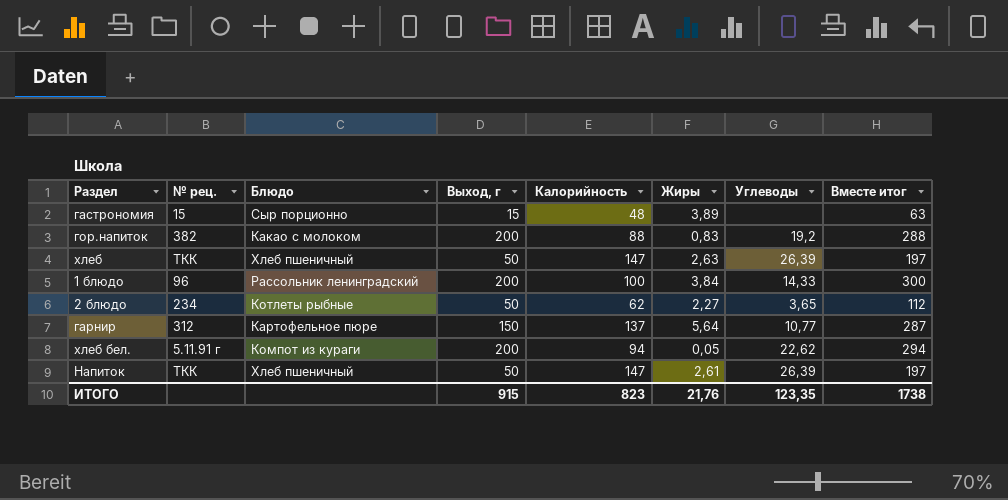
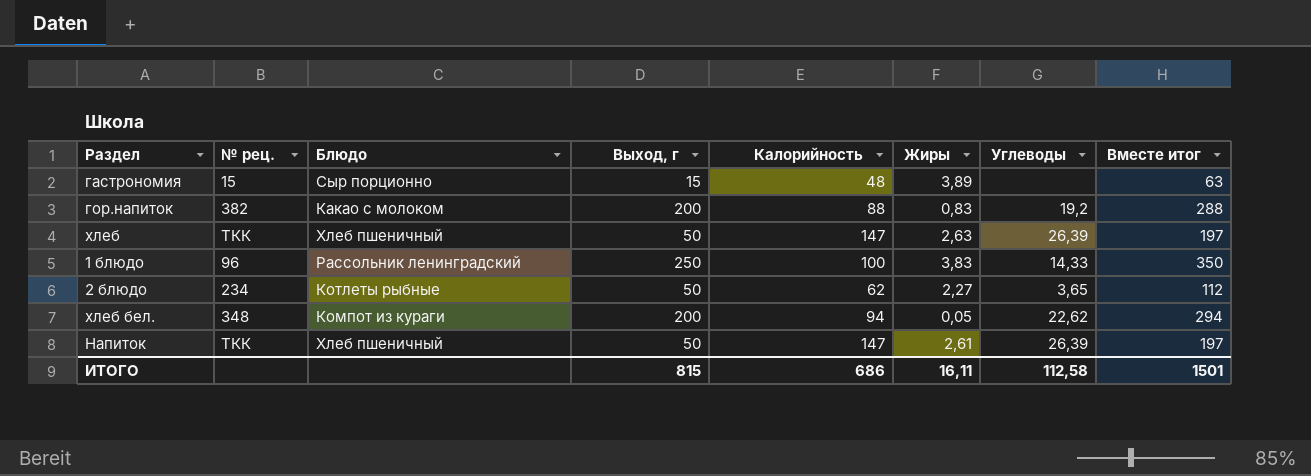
row гарнир: 312 | Картофельное пюре | 150 | 137 | 5,64 | 10,77 | 287 -> none
1 блюдо | Выход, г: 200 -> 250
1 блюдо | Жиры: 3,84 -> 3,83
1 блюдо | Вместе итог: 300 -> 350
хлеб бел. | № рец.: 5.11.91 г -> 348
ИТОГО | Выход, г: 915 -> 815
ИТОГО | Калорийность: 823 -> 686
ИТОГО | Жиры: 21,76 -> 16,11
ИТОГО | Углеводы: 123,35 -> 112,58
ИТОГО | Вместе итог: 1738 -> 1501

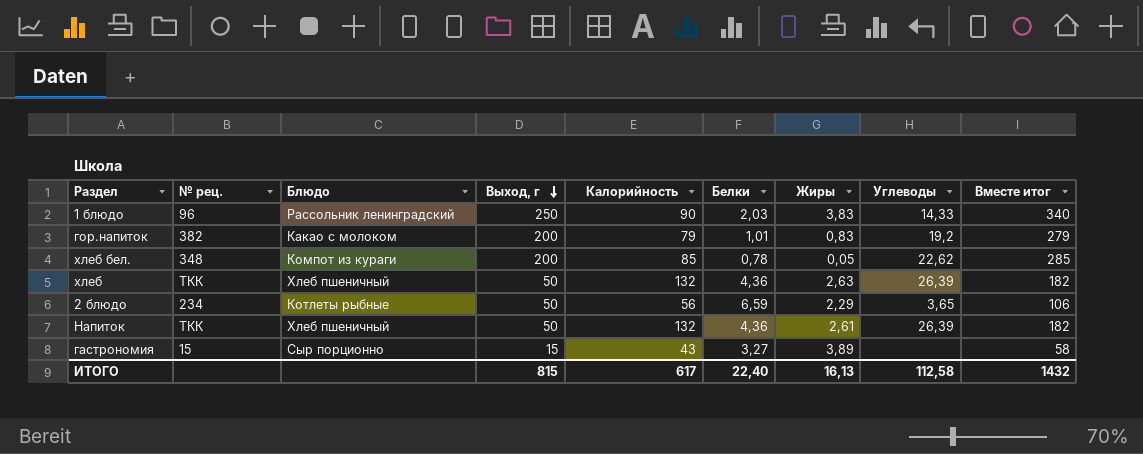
row order: none -> Выход, г descending
column Белки | position: none -> 6
1 блюдо | Калорийность: 100 -> 90
1 блюдо | Вместе итог: 350 -> 340
гор.напиток | Калорийность: 88 -> 79
гор.напиток | Вместе итог: 288 -> 279
хлеб бел. | Калорийность: 94 -> 85
хлеб бел. | Вместе итог: 294 -> 285
хлеб | Калорийность: 147 -> 132
хлеб | Вместе итог: 197 -> 182
2 блюдо | Калорийность: 62 -> 56
2 блюдо | Жиры: 2,27 -> 2,29
2 блюдо | Вместе итог: 112 -> 106
Напиток | Калорийность: 147 -> 132
Напиток | Вместе итог: 197 -> 182
гастрономия | Калорийность: 48 -> 43
гастрономия | Вместе итог: 63 -> 58
ИТОГО | Калорийность: 686 -> 617
ИТОГО | Жиры: 16,11 -> 16,13
ИТОГО | Вместе итог: 1501 -> 1432

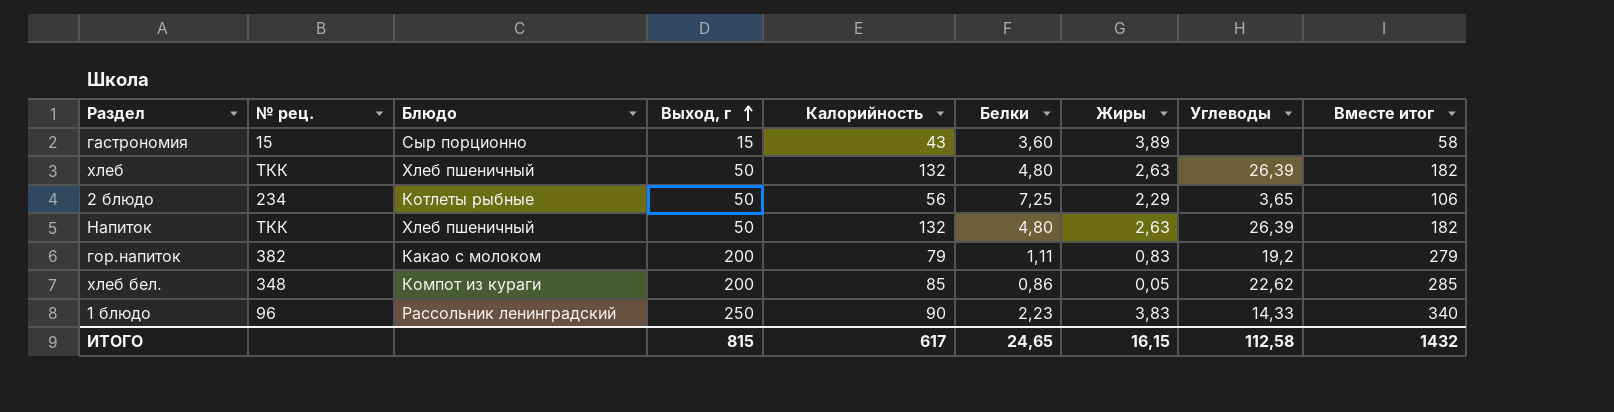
row order: Выход, г descending -> Выход, г ascending
гастрономия | Белки: 3,27 -> 3,60
хлеб | Белки: 4,36 -> 4,80
2 блюдо | Белки: 6,59 -> 7,25
Напиток | Белки: 4,36 -> 4,80
Напиток | Жиры: 2,61 -> 2,63
гор.напиток | Белки: 1,01 -> 1,11
хлеб бел. | Белки: 0,78 -> 0,86
1 блюдо | Белки: 2,03 -> 2,23
ИТОГО | Белки: 22,40 -> 24,65
ИТОГО | Жиры: 16,13 -> 16,15

